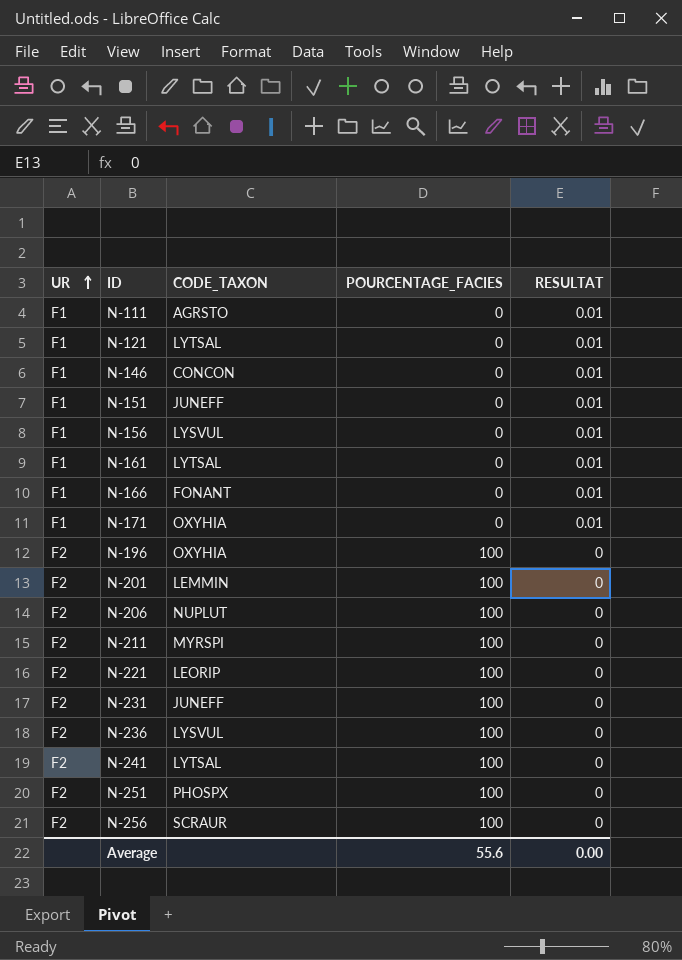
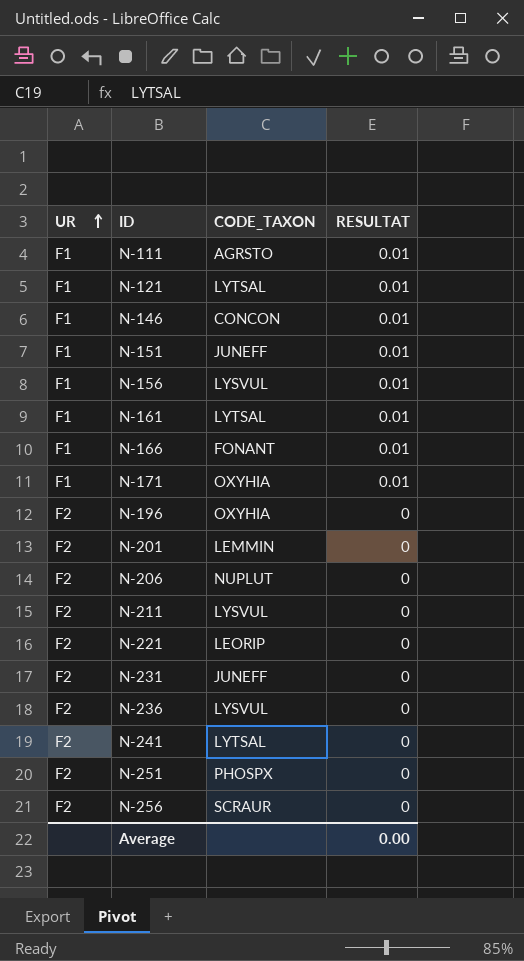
column POURCENTAGE_FACIES | position: 4 -> none
N-211 | CODE_TAXON: MYRSPI -> LYSVUL

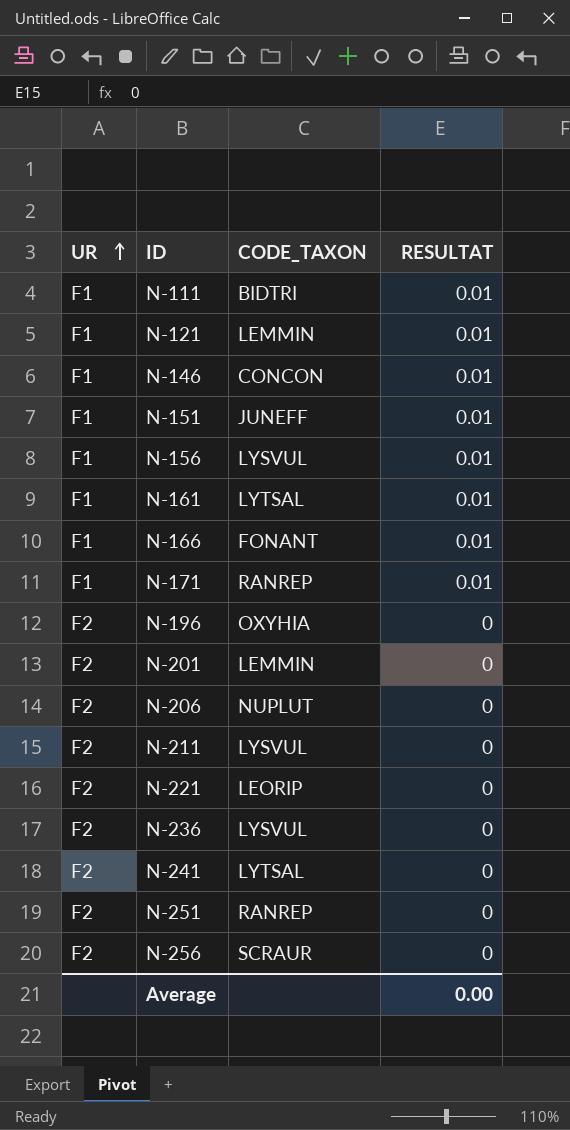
row N-231: F2 | JUNEFF | 0 -> none
N-111 | CODE_TAXON: AGRSTO -> BIDTRI
N-121 | CODE_TAXON: LYTSAL -> LEMMIN
N-171 | CODE_TAXON: OXYHIA -> RANREP
N-251 | CODE_TAXON: PHOSPX -> RANREP

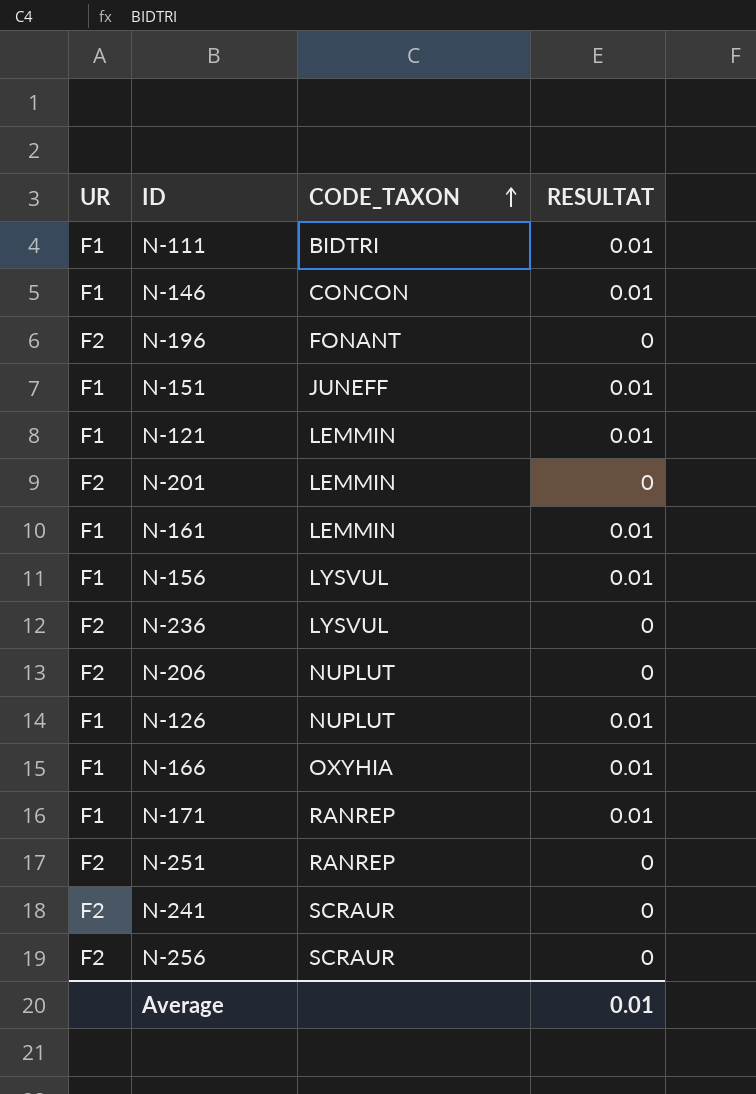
row order: UR ascending -> CODE_TAXON ascending
row N-211: F2 | LYSVUL | 0 -> none
row N-221: F2 | LEORIP | 0 -> none
N-196 | CODE_TAXON: OXYHIA -> FONANT
N-161 | CODE_TAXON: LYTSAL -> LEMMIN
row N-126: none -> F1 | NUPLUT | 0.01
N-166 | CODE_TAXON: FONANT -> OXYHIA
N-241 | CODE_TAXON: LYTSAL -> SCRAUR
Average | RESULTAT: 0.00 -> 0.01

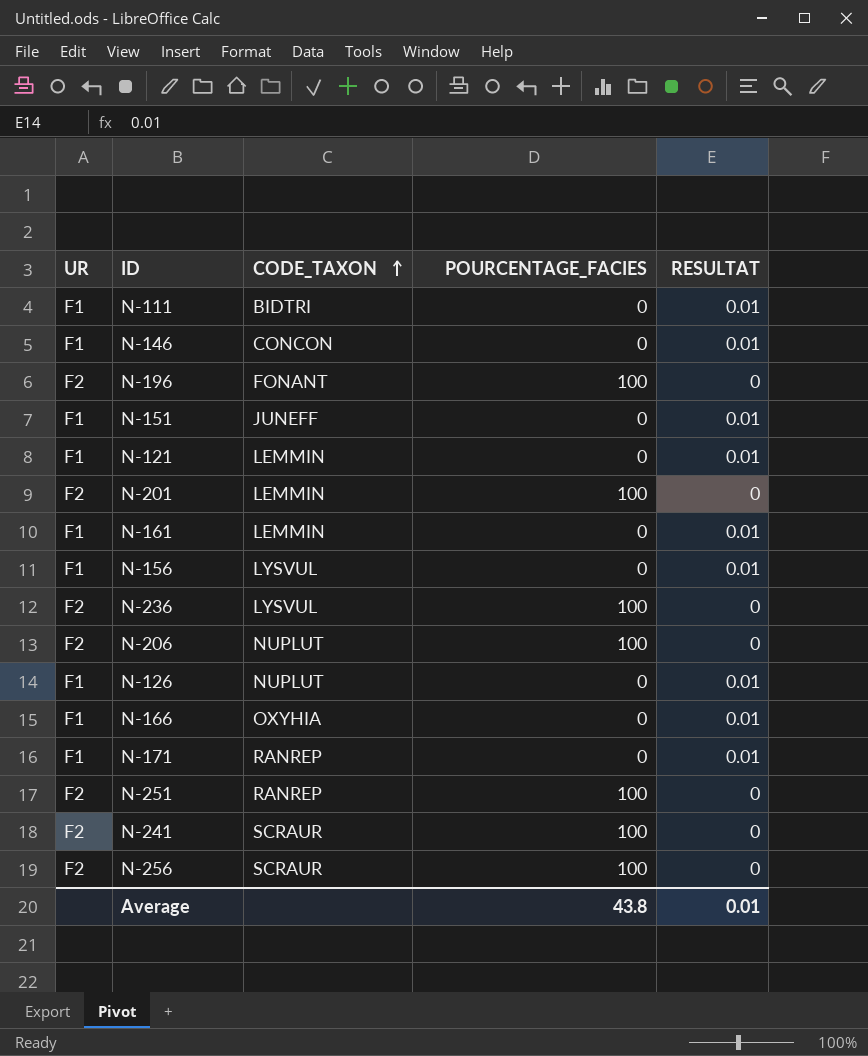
column POURCENTAGE_FACIES | position: none -> 4

